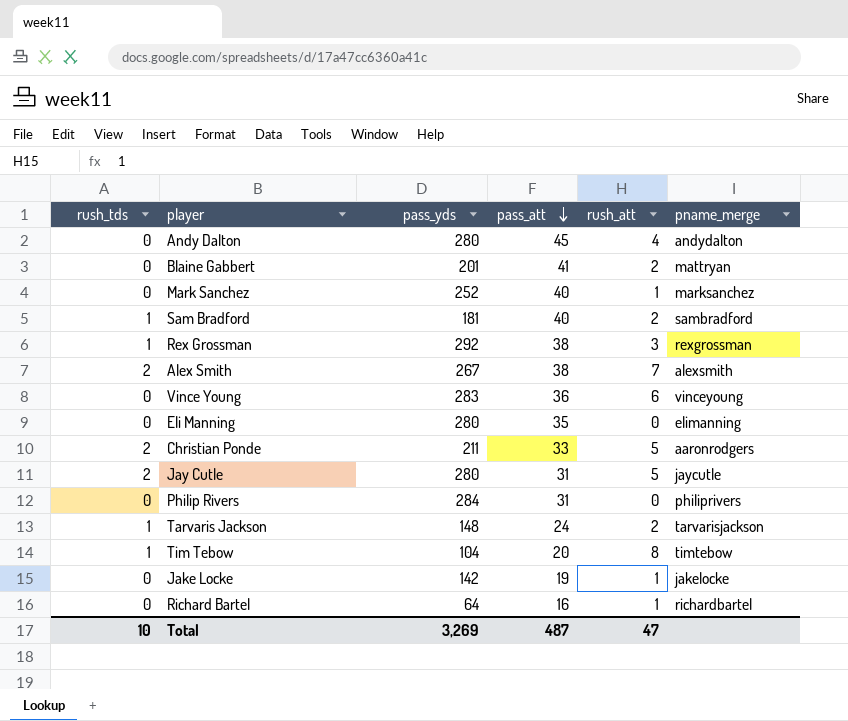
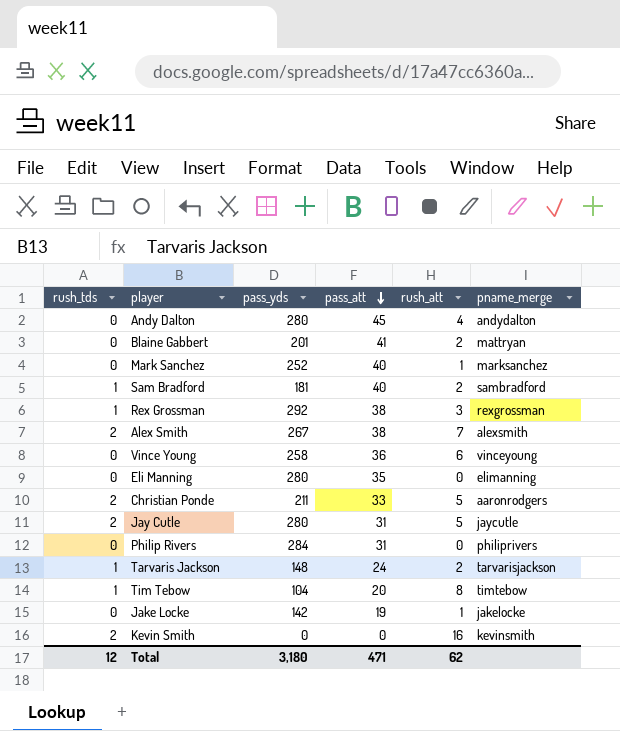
row Richard Bartel: 0 | 64 | 16 | 1 | richardbartel -> none
Vince Young | pass_yds: 283 -> 258
row Kevin Smith: none -> 2 | 0 | 0 | 16 | kevinsmith
Total | rush_tds: 10 -> 12
Total | pass_yds: 3,269 -> 3,180
Total | pass_att: 487 -> 471
Total | rush_att: 47 -> 62

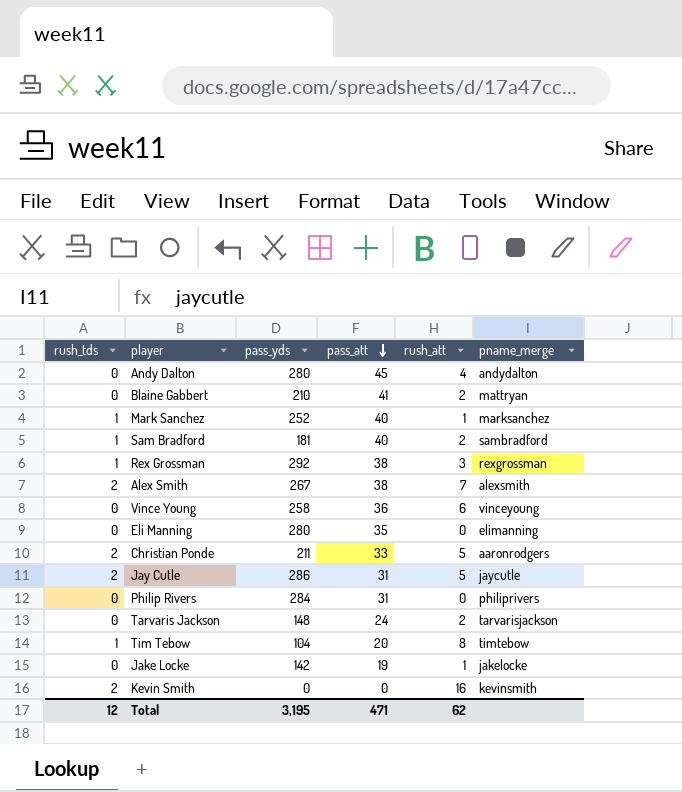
Blaine Gabbert | pass_yds: 201 -> 210
Mark Sanchez | rush_tds: 0 -> 1
Jay Cutle | pass_yds: 280 -> 286
Tarvaris Jackson | rush_tds: 1 -> 0
Total | pass_yds: 3,180 -> 3,195

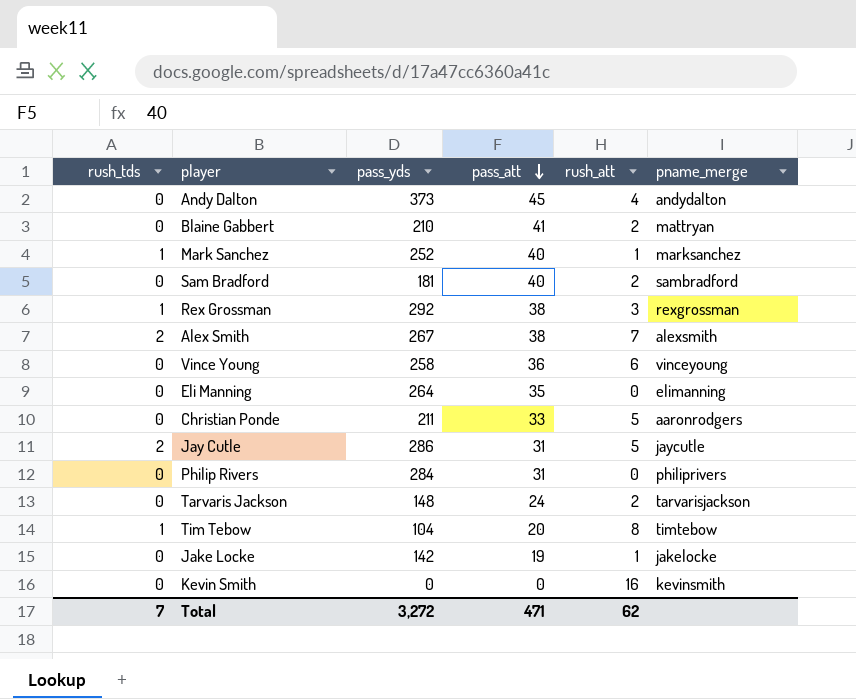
Andy Dalton | pass_yds: 280 -> 373
Sam Bradford | rush_tds: 1 -> 0
Eli Manning | pass_yds: 280 -> 264
Christian Ponde | rush_tds: 2 -> 0
Kevin Smith | rush_tds: 2 -> 0
Total | rush_tds: 12 -> 7
Total | pass_yds: 3,195 -> 3,272

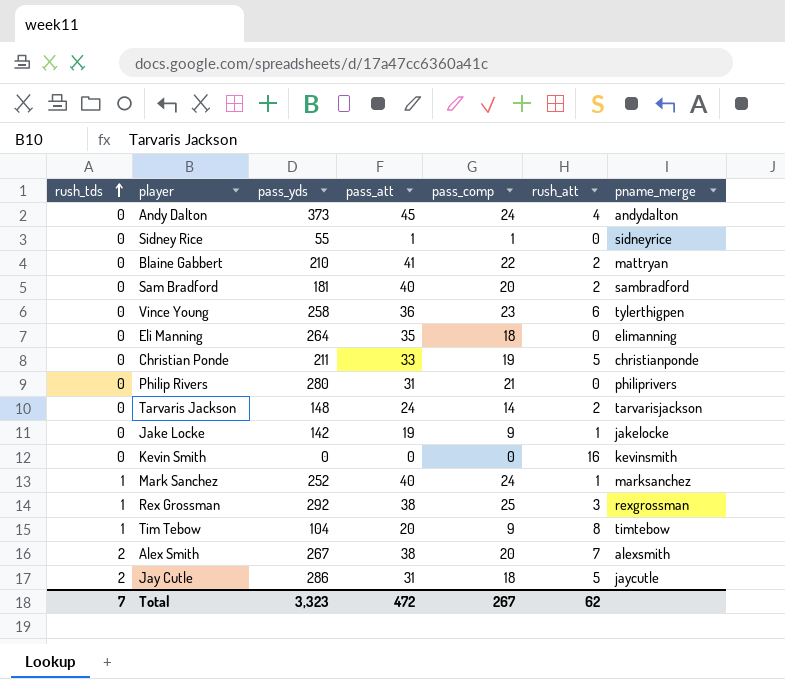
row order: pass_att descending -> rush_tds ascending
column pass_comp | position: none -> 5
row Sidney Rice: none -> 0 | 55 | 1 | 1 | 0 | sidneyrice
Vince Young | pname_merge: vinceyoung -> tylerthigpen
Christian Ponde | pname_merge: aaronrodgers -> christianponde
Philip Rivers | pass_yds: 284 -> 280
Total | pass_yds: 3,272 -> 3,323
Total | pass_att: 471 -> 472

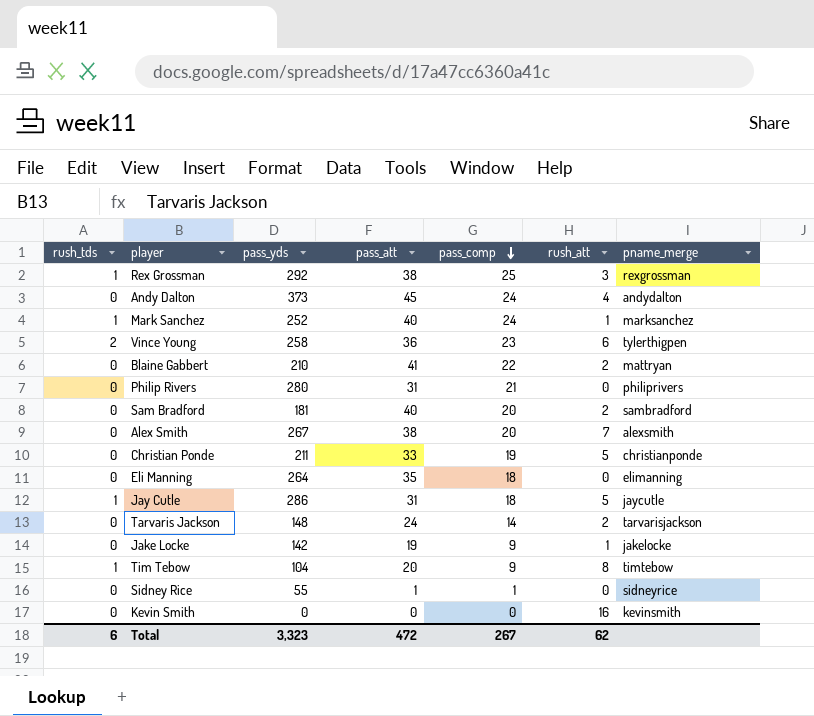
row order: rush_tds ascending -> pass_comp descending
Vince Young | rush_tds: 0 -> 2
Alex Smith | rush_tds: 2 -> 0
Jay Cutle | rush_tds: 2 -> 1
Total | rush_tds: 7 -> 6

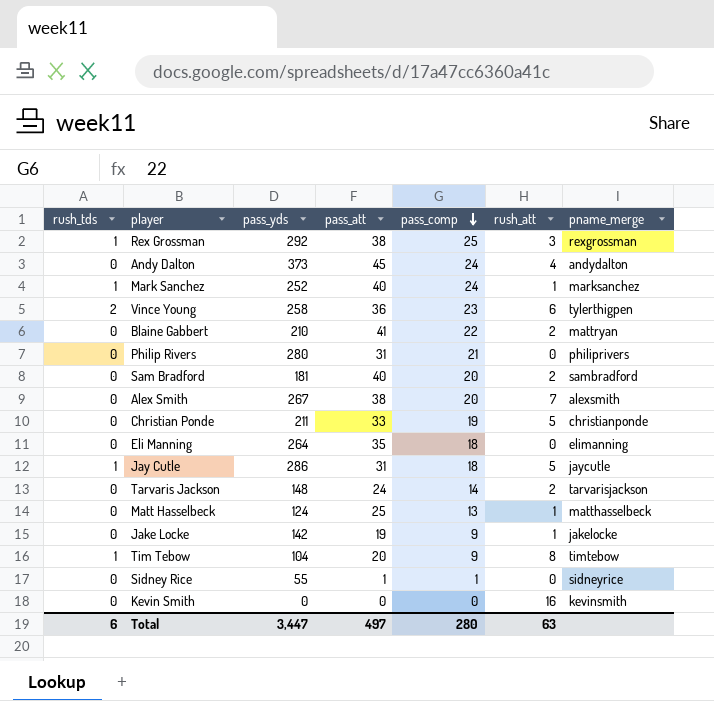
row Matt Hasselbeck: none -> 0 | 124 | 25 | 13 | 1 | matthasselbeck
Total | pass_yds: 3,323 -> 3,447
Total | pass_att: 472 -> 497
Total | pass_comp: 267 -> 280
Total | rush_att: 62 -> 63

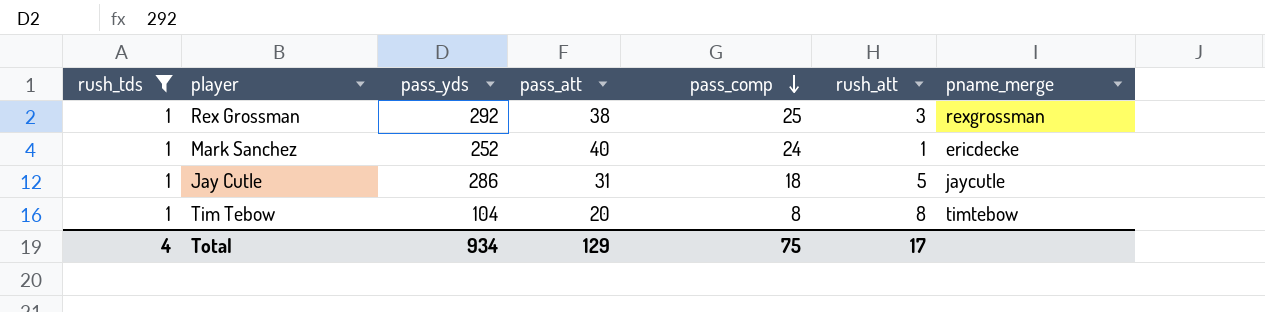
filter: none -> rush_tds = 1
Mark Sanchez | pname_merge: marksanchez -> ericdecke
Tim Tebow | pass_comp: 9 -> 8
Total | rush_tds: 6 -> 4
Total | pass_yds: 3,447 -> 934
Total | pass_att: 497 -> 129
Total | pass_comp: 280 -> 75
Total | rush_att: 63 -> 17

